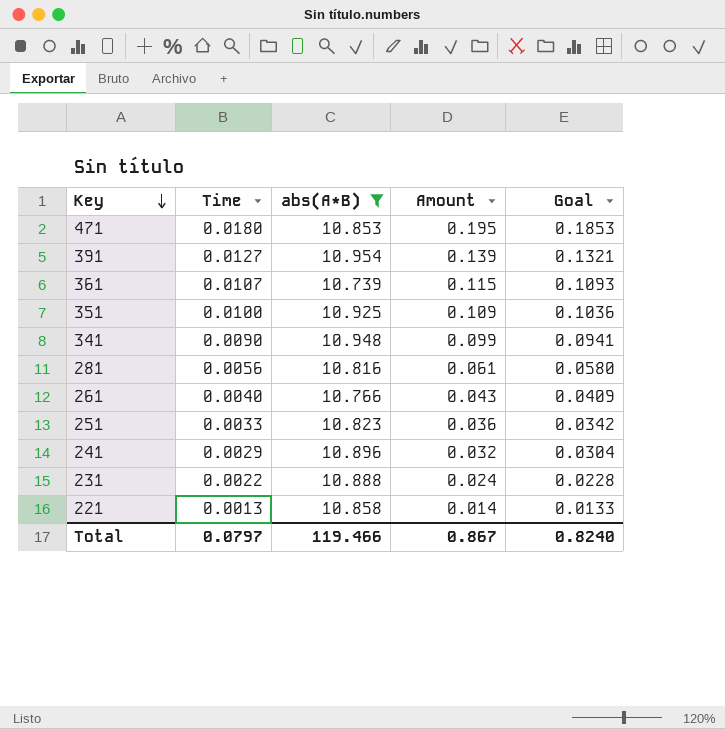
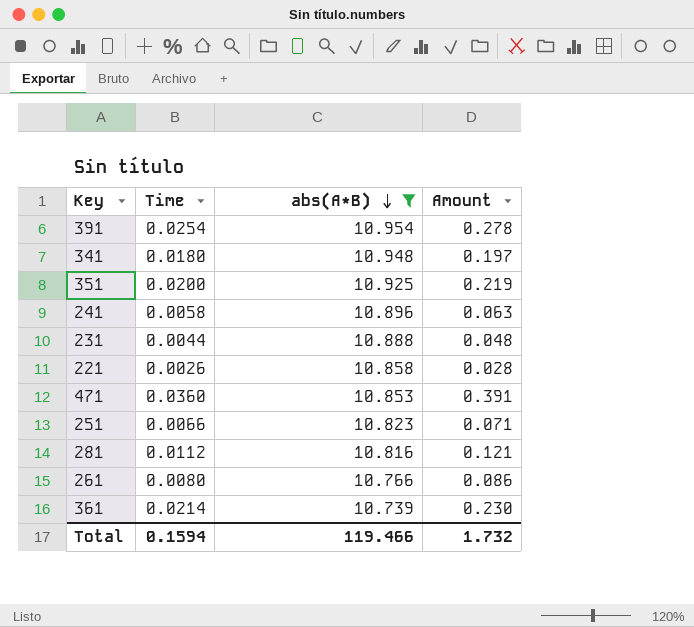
row order: Key descending -> abs(A*B) descending
column Goal | formula: [Amount] * 0.95 -> none
391 | Time: 0.0127 -> 0.0254
391 | Amount: 0.139 -> 0.278
341 | Time: 0.0090 -> 0.0180
341 | Amount: 0.099 -> 0.197
351 | Time: 0.0100 -> 0.0200
351 | Amount: 0.109 -> 0.219
241 | Time: 0.0029 -> 0.0058
241 | Amount: 0.032 -> 0.063
231 | Time: 0.0022 -> 0.0044
231 | Amount: 0.024 -> 0.048
221 | Time: 0.0013 -> 0.0026
221 | Amount: 0.014 -> 0.028
471 | Time: 0.0180 -> 0.0360
471 | Amount: 0.195 -> 0.391
251 | Time: 0.0033 -> 0.0066
251 | Amount: 0.036 -> 0.071
281 | Time: 0.0056 -> 0.0112
281 | Amount: 0.061 -> 0.121
261 | Time: 0.0040 -> 0.0080
261 | Amount: 0.043 -> 0.086
361 | Time: 0.0107 -> 0.0214
361 | Amount: 0.115 -> 0.230
Total | Time: 0.0797 -> 0.1594
Total | Amount: 0.867 -> 1.732

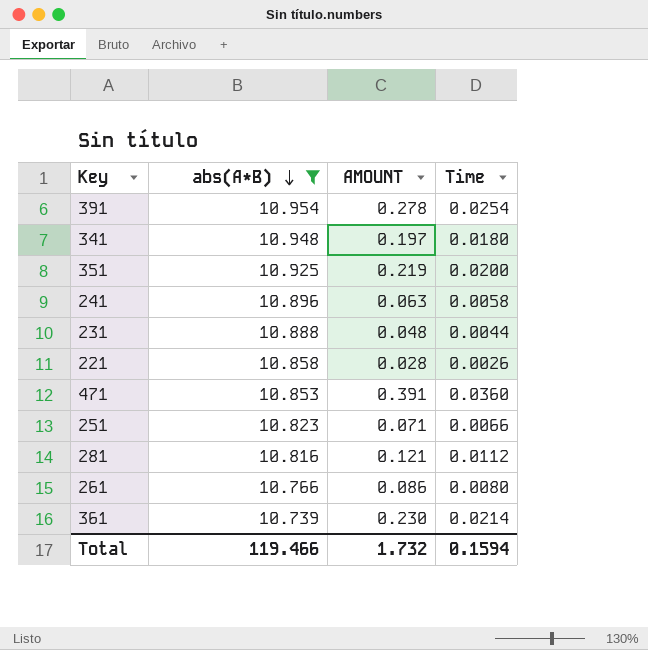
column name: Amount -> AMOUNT
column Time | position: 2 -> 4

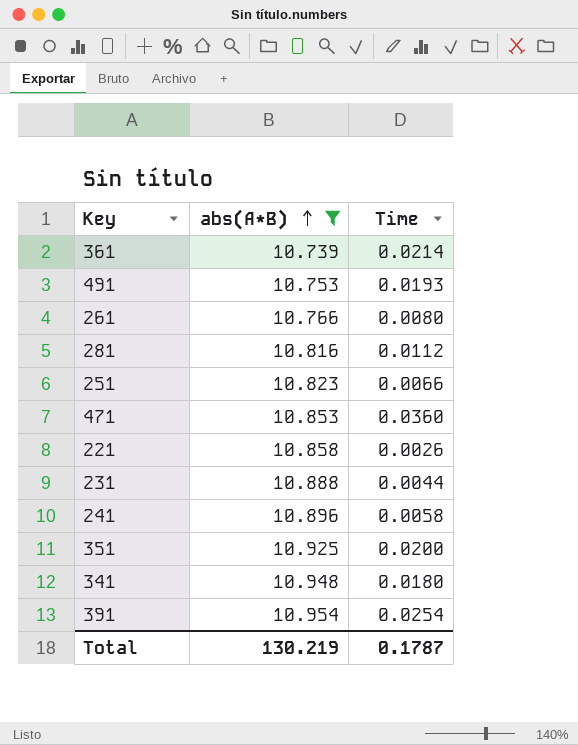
row order: abs(A*B) descending -> abs(A*B) ascending
column AMOUNT | formula: [abs(A*B)] * [Time] -> none
row 491: none -> 10.753 | 0.0193
Total | abs(A*B): 119.466 -> 130.219
Total | Time: 0.1594 -> 0.1787

